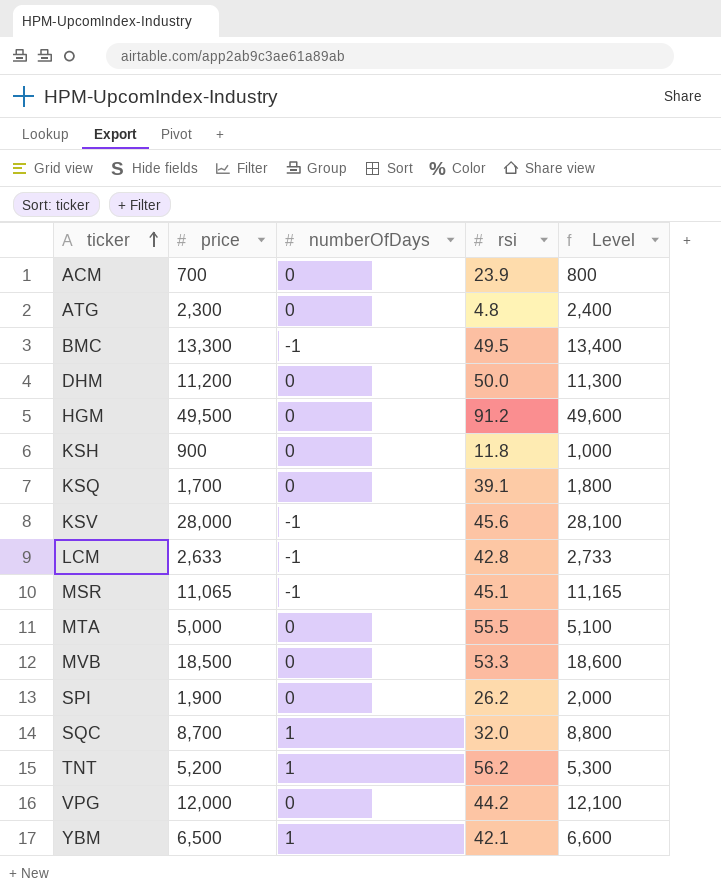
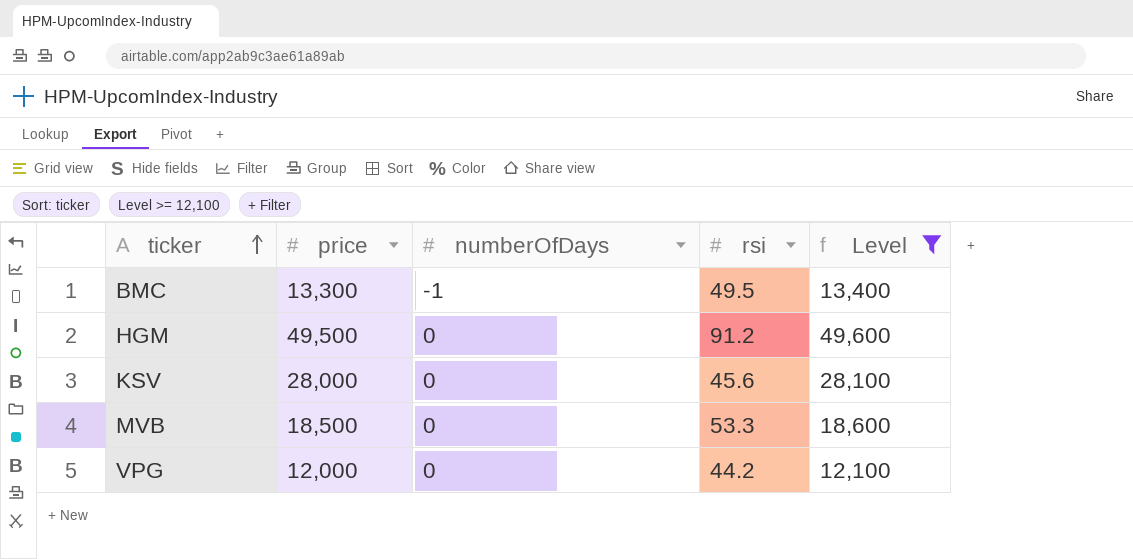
filter: none -> Level >= 12,100
KSV | numberOfDays: -1 -> 0

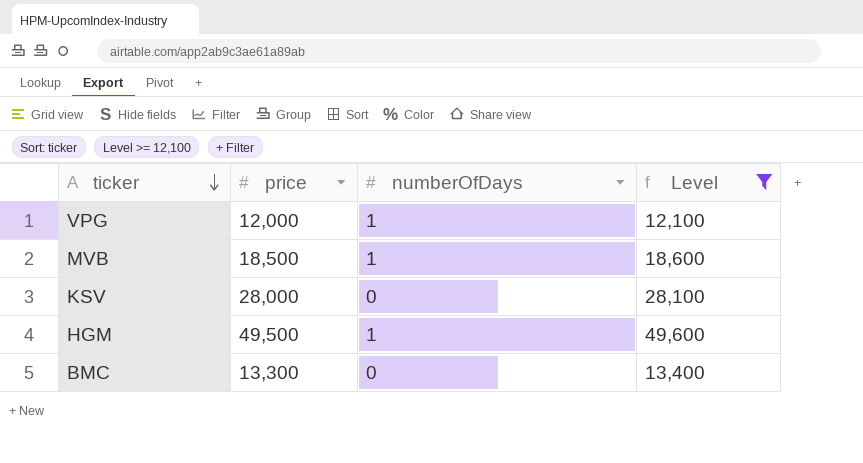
row order: ticker ascending -> ticker descending
column rsi | position: 4 -> none
VPG | numberOfDays: 0 -> 1
MVB | numberOfDays: 0 -> 1
HGM | numberOfDays: 0 -> 1
BMC | numberOfDays: -1 -> 0

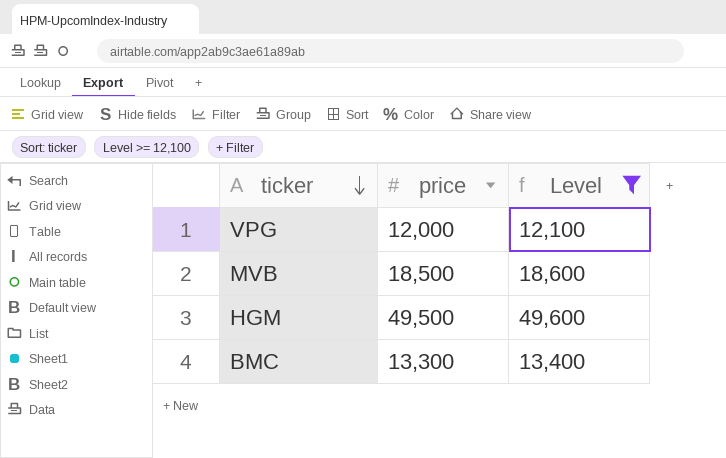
column numberOfDays | position: 3 -> none
row KSV: 28,000 | 0 | 28,100 -> none

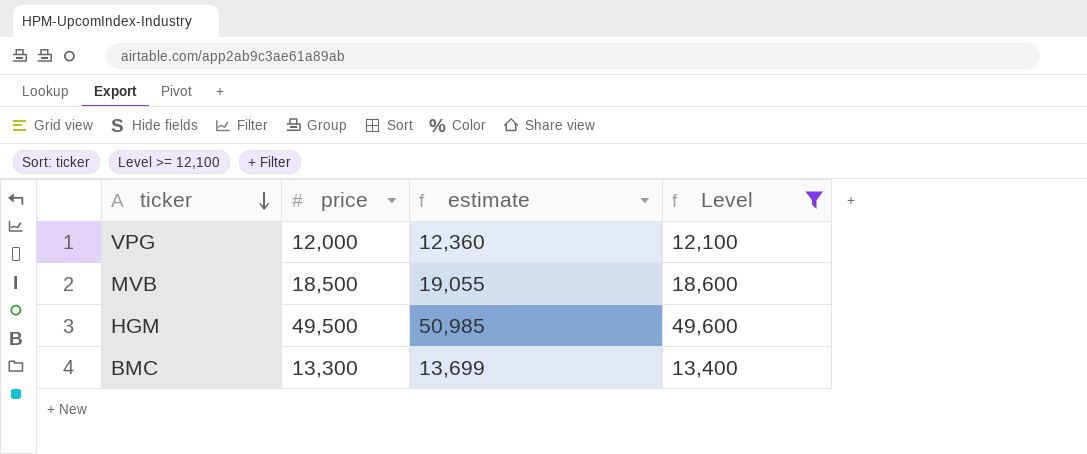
column estimate | formula: none -> [price] * 1.03

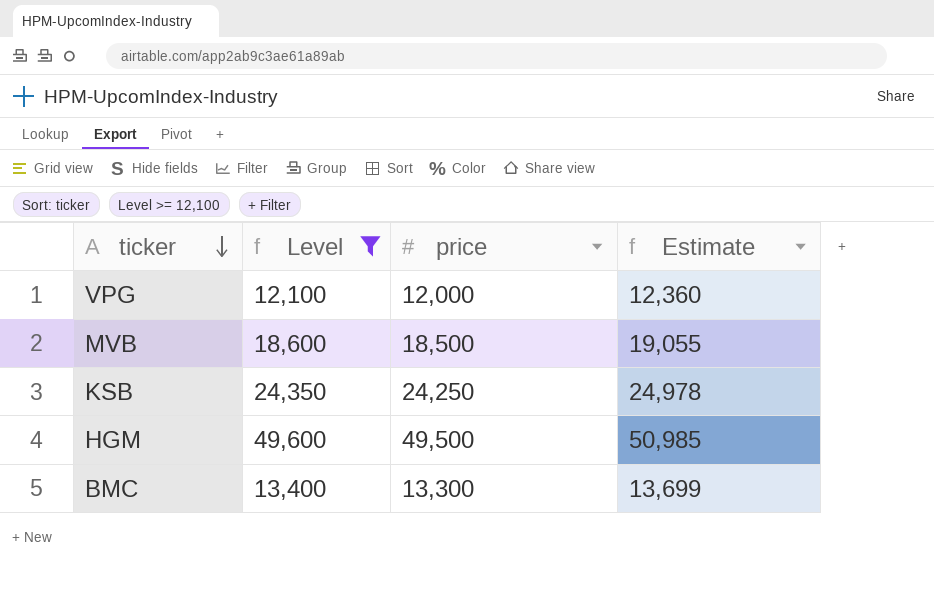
column Level | position: 4 -> 2
column name: estimate -> Estimate
row KSB: none -> 24,350 | 24,250 | 24,978

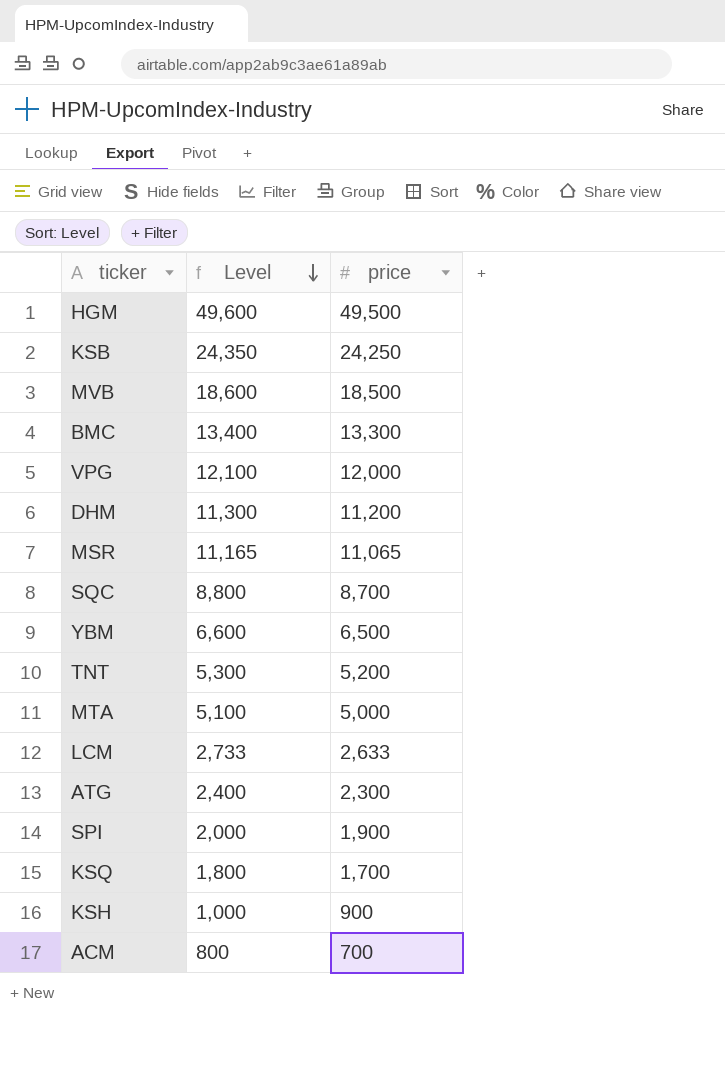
filter: Level >= 12,100 -> none
row order: ticker descending -> Level descending
column Estimate | formula: [price] * 1.03 -> none

